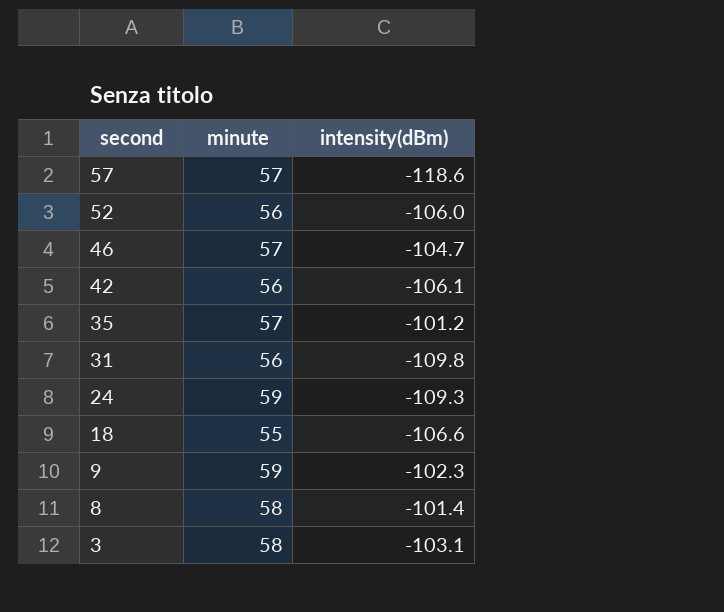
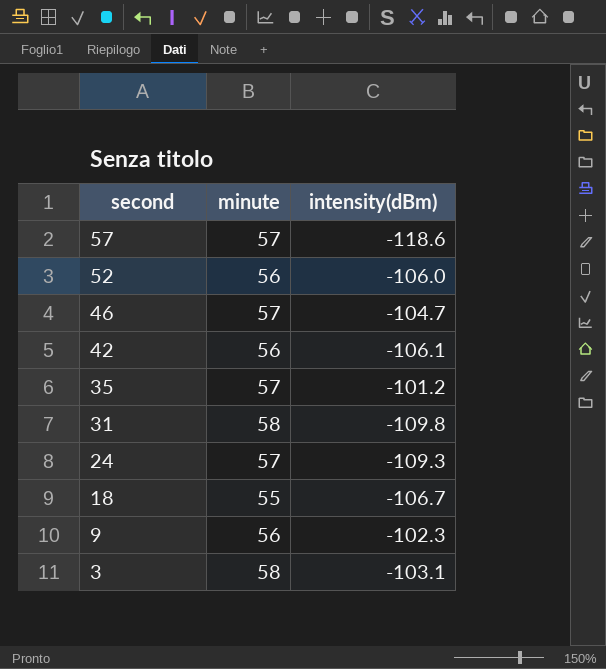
row 8: 58 | -101.4 -> none
31 | minute: 56 -> 58
24 | minute: 59 -> 57
18 | intensity(dBm): -106.6 -> -106.7
9 | minute: 59 -> 56

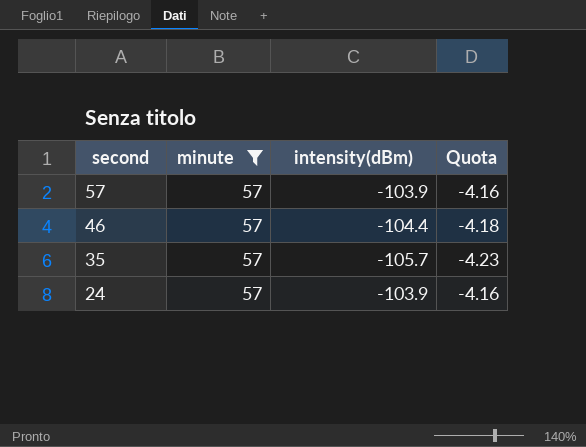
filter: none -> minute = 57
column Quota | formula: none -> [intensity(dBm)] * 0.04
57 | intensity(dBm): -118.6 -> -103.9
46 | intensity(dBm): -104.7 -> -104.4
35 | intensity(dBm): -101.2 -> -105.7
24 | intensity(dBm): -109.3 -> -103.9

